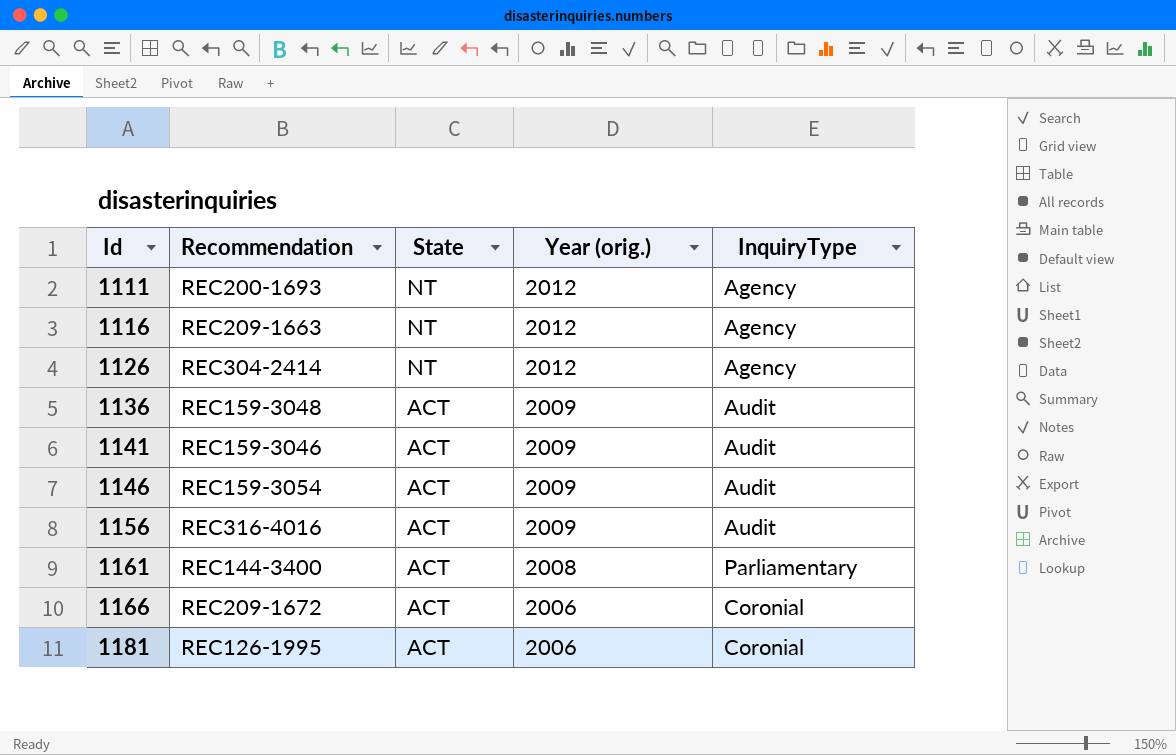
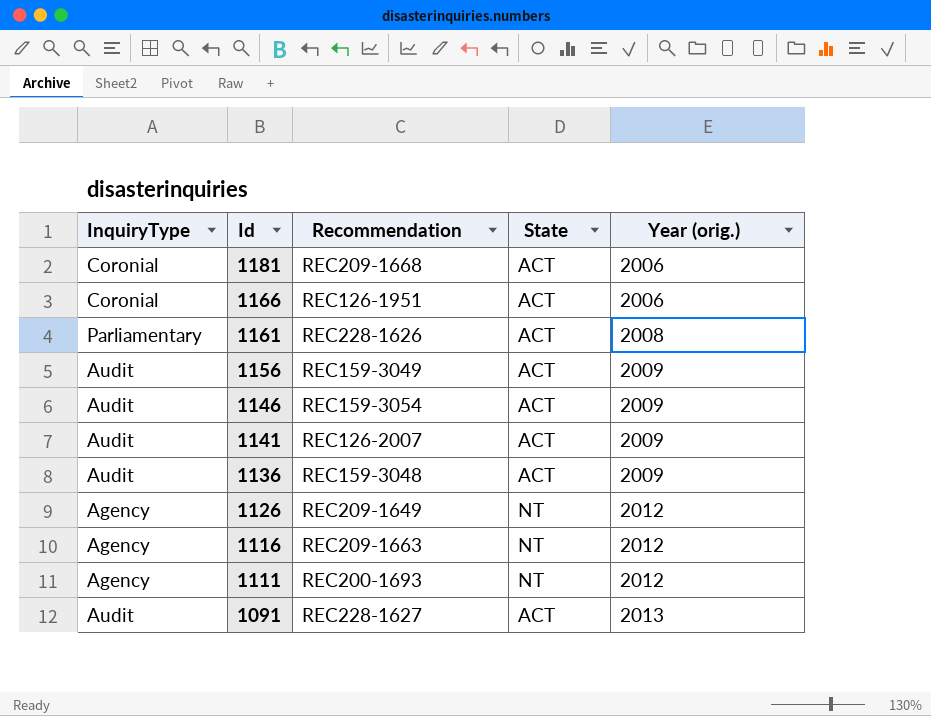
row order: Id ascending -> Id descending
column InquiryType | position: 5 -> 1
1181 | Recommendation: REC126-1995 -> REC209-1668
1166 | Recommendation: REC209-1672 -> REC126-1951
1161 | Recommendation: REC144-3400 -> REC228-1626
1156 | Recommendation: REC316-4016 -> REC159-3049
1141 | Recommendation: REC159-3046 -> REC126-2007
1126 | Recommendation: REC304-2414 -> REC209-1649
row 1091: none -> Audit | REC228-1627 | ACT | 2013

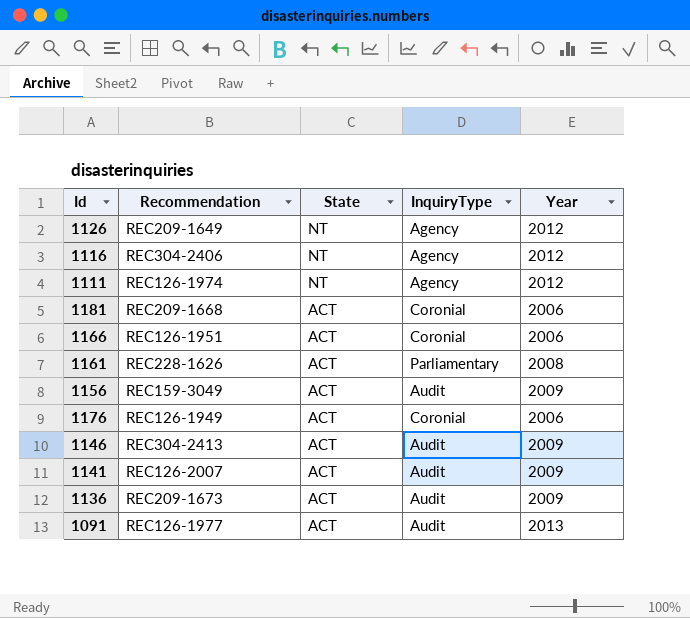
row order: Id descending -> State descending
column InquiryType | position: 1 -> 4
column name: Year (orig.) -> Year
1116 | Recommendation: REC209-1663 -> REC304-2406
1111 | Recommendation: REC200-1693 -> REC126-1974
row 1176: none -> REC126-1949 | ACT | Coronial | 2006
1146 | Recommendation: REC159-3054 -> REC304-2413
1136 | Recommendation: REC159-3048 -> REC209-1673
1091 | Recommendation: REC228-1627 -> REC126-1977

